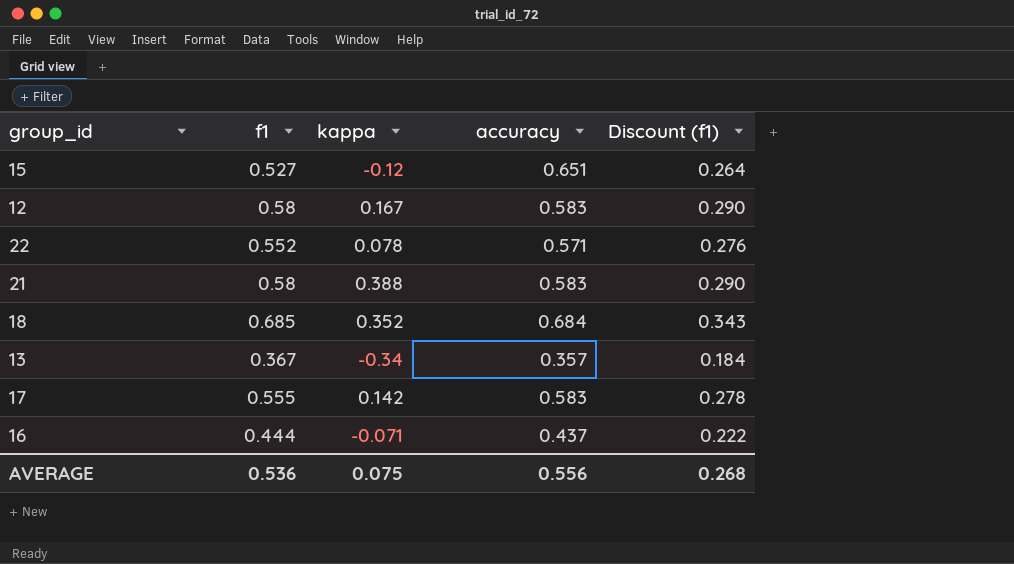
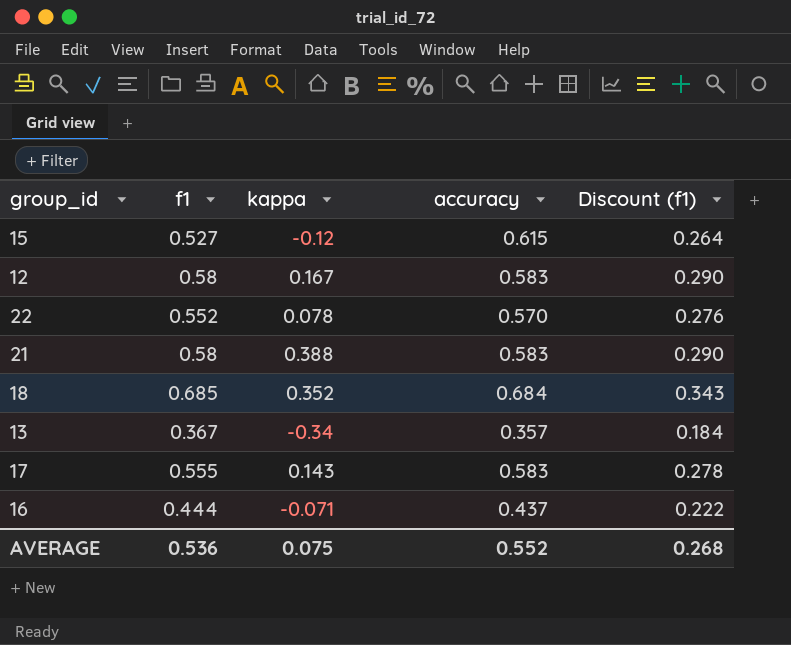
15 | accuracy: 0.651 -> 0.615
22 | accuracy: 0.571 -> 0.570
17 | kappa: 0.142 -> 0.143
AVERAGE | accuracy: 0.556 -> 0.552

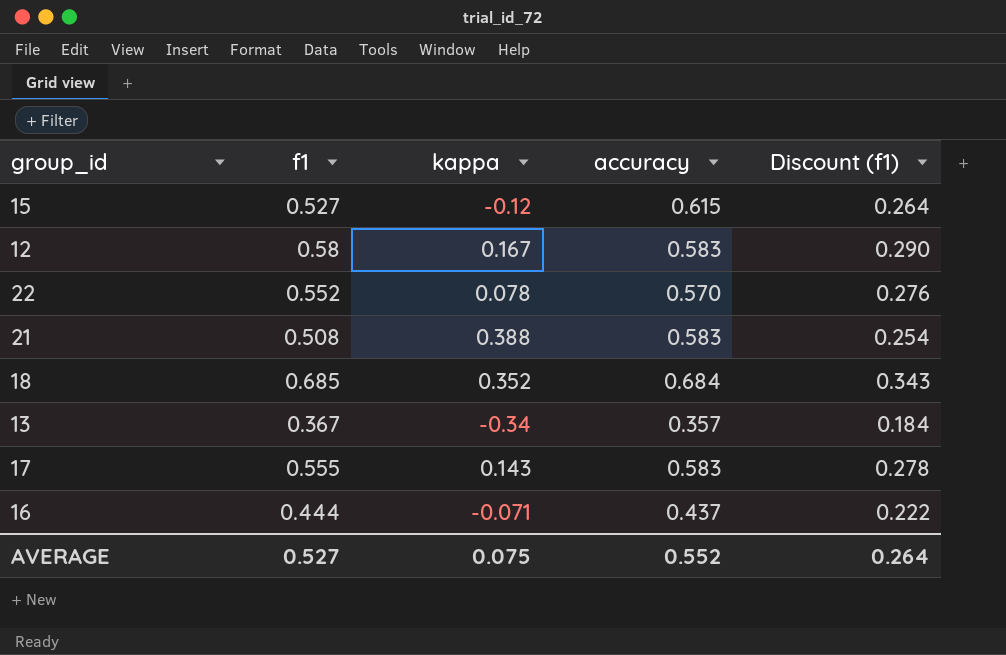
21 | f1: 0.58 -> 0.508
21 | Discount (f1): 0.290 -> 0.254
AVERAGE | f1: 0.536 -> 0.527
AVERAGE | Discount (f1): 0.268 -> 0.264

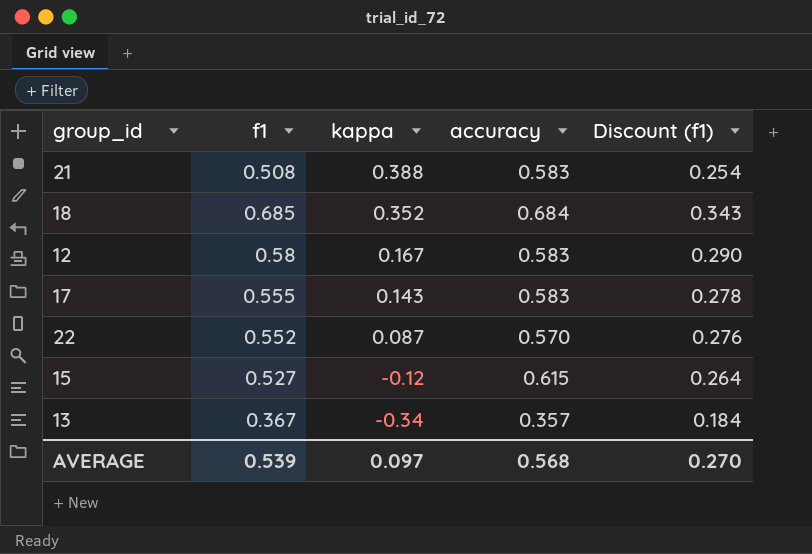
row order: none -> kappa descending
row 16: 0.444 | -0.071 | 0.437 | 0.222 -> none
22 | kappa: 0.078 -> 0.087
AVERAGE | f1: 0.527 -> 0.539
AVERAGE | kappa: 0.075 -> 0.097
AVERAGE | accuracy: 0.552 -> 0.568
AVERAGE | Discount (f1): 0.264 -> 0.270

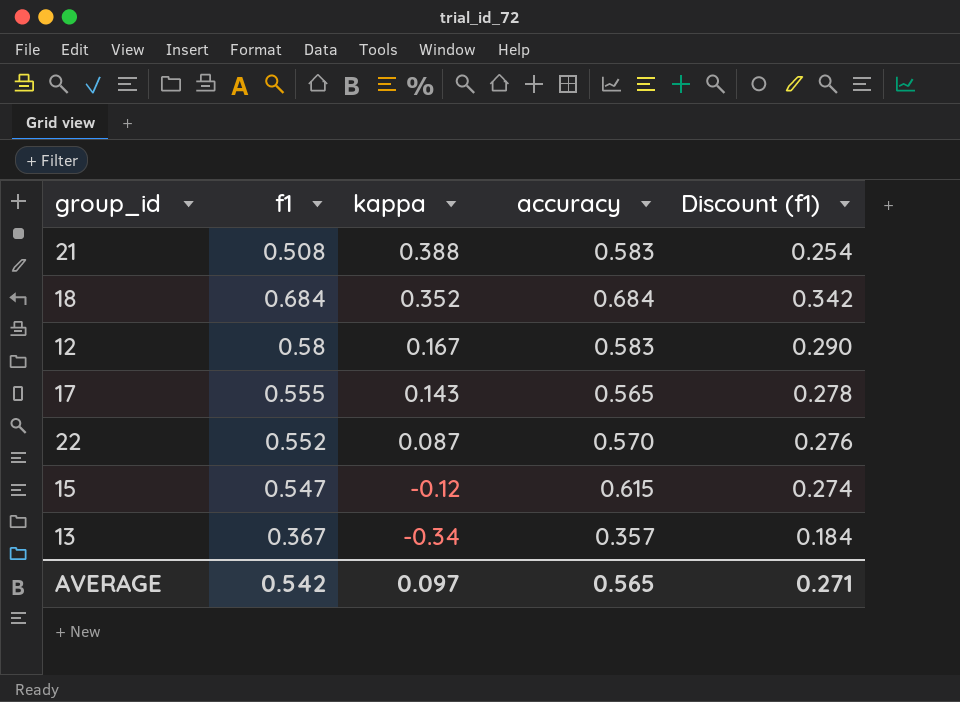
18 | f1: 0.685 -> 0.684
18 | Discount (f1): 0.343 -> 0.342
17 | accuracy: 0.583 -> 0.565
15 | f1: 0.527 -> 0.547
15 | Discount (f1): 0.264 -> 0.274
AVERAGE | f1: 0.539 -> 0.542
AVERAGE | accuracy: 0.568 -> 0.565
AVERAGE | Discount (f1): 0.270 -> 0.271

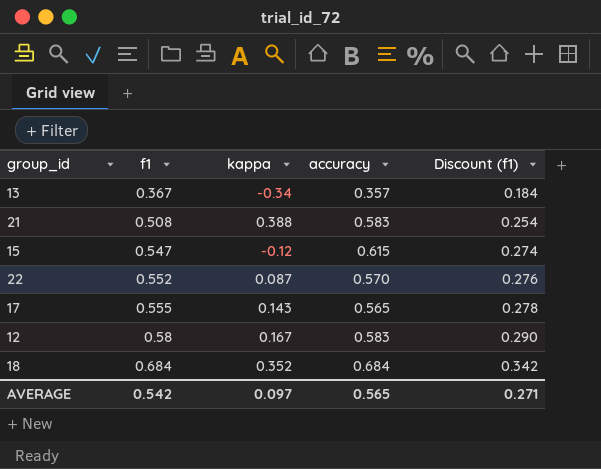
row order: kappa descending -> f1 ascending

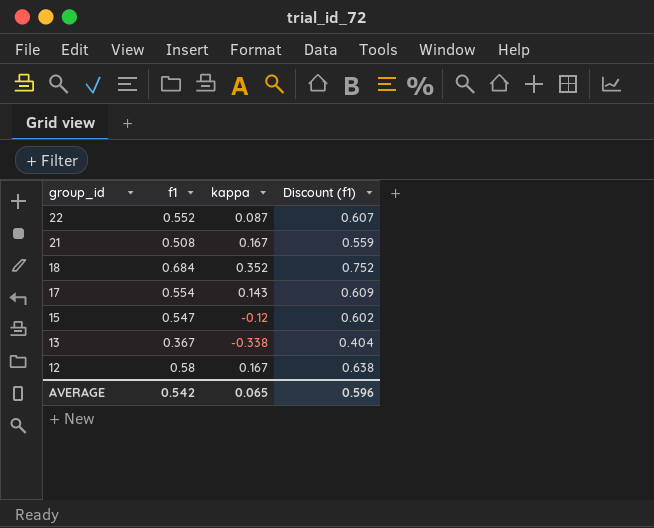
row order: f1 ascending -> group_id descending
column accuracy | position: 4 -> none
column Discount (f1) | formula: [f1] * 0.5 -> [f1] * 1.1
21 | kappa: 0.388 -> 0.167
17 | f1: 0.555 -> 0.554
13 | kappa: -0.34 -> -0.338
AVERAGE | kappa: 0.097 -> 0.065
AVERAGE | Discount (f1): 0.271 -> 0.596

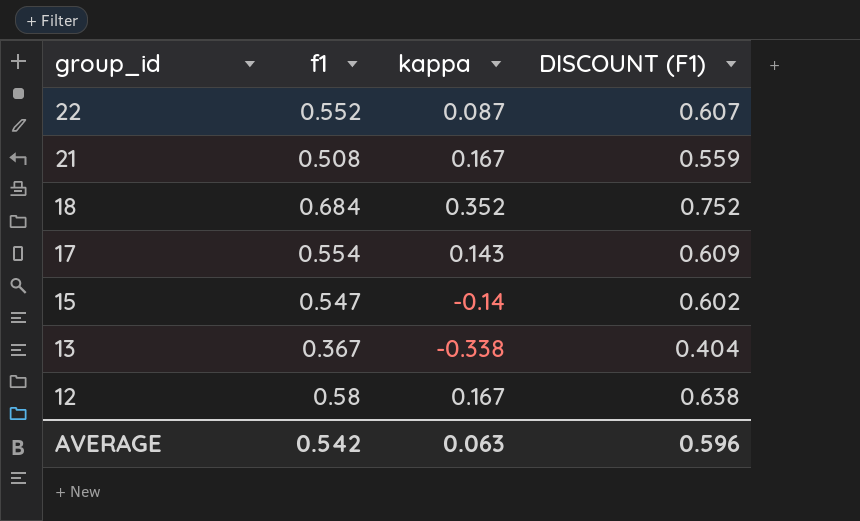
column name: Discount (f1) -> DISCOUNT (F1)
15 | kappa: -0.12 -> -0.14
AVERAGE | kappa: 0.065 -> 0.063

